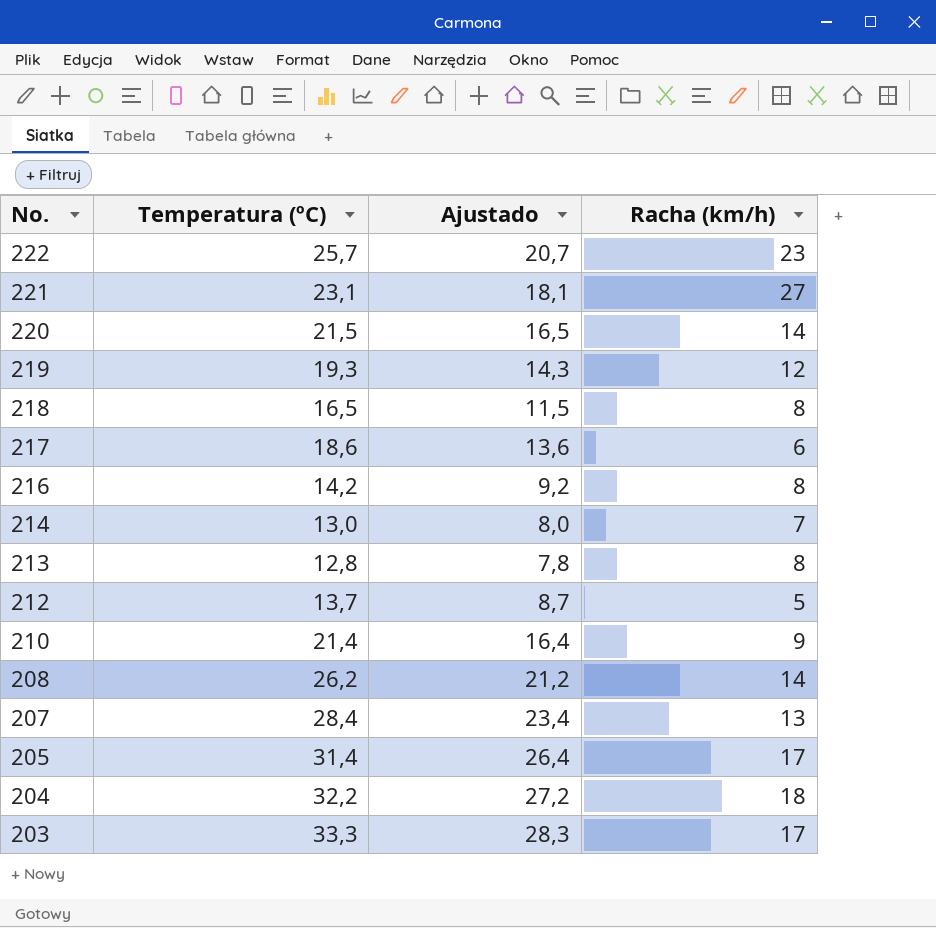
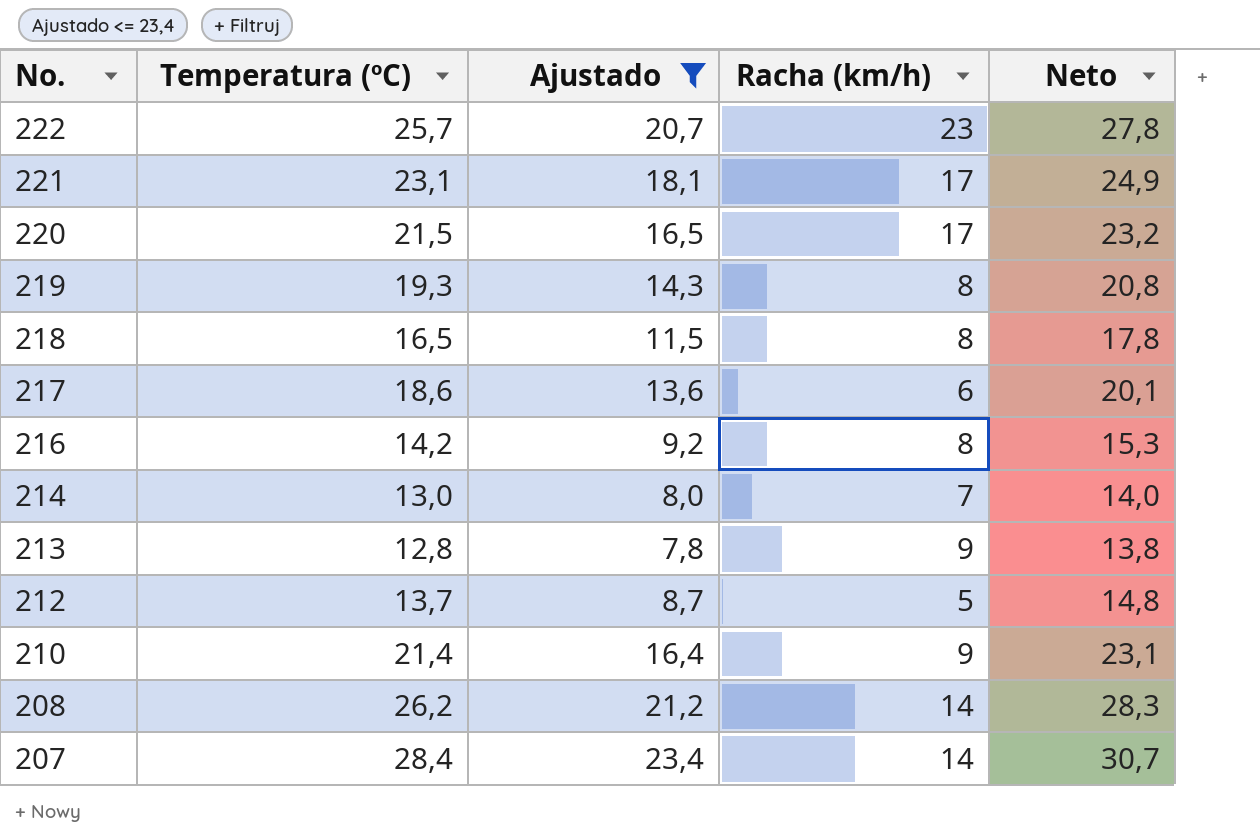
filter: none -> Ajustado <= 23,4
column Neto | formula: none -> [Temperatura (ºC)] * 1,08
221 | Racha (km/h): 27 -> 17
220 | Racha (km/h): 14 -> 17
219 | Racha (km/h): 12 -> 8
213 | Racha (km/h): 8 -> 9
207 | Racha (km/h): 13 -> 14

